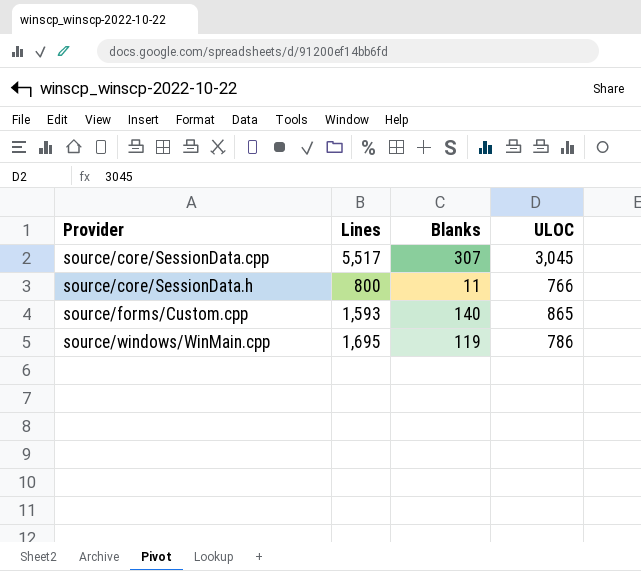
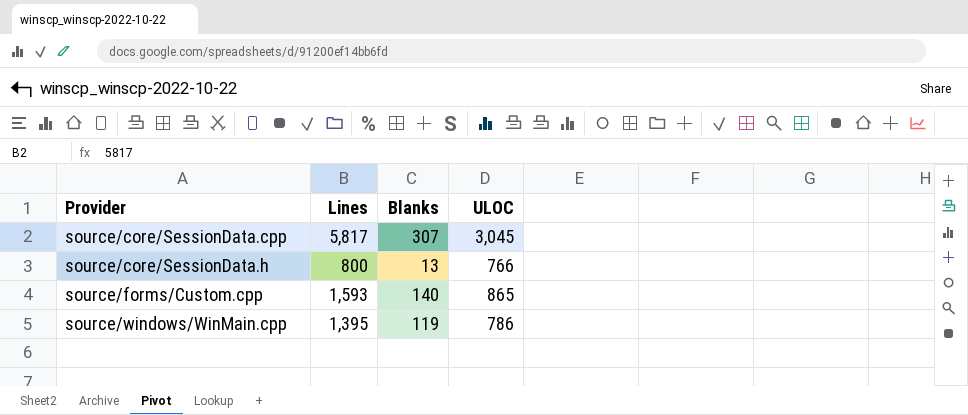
source/core/SessionData.cpp | Lines: 5,517 -> 5,817
source/core/SessionData.h | Blanks: 11 -> 13
source/windows/WinMain.cpp | Lines: 1,695 -> 1,395

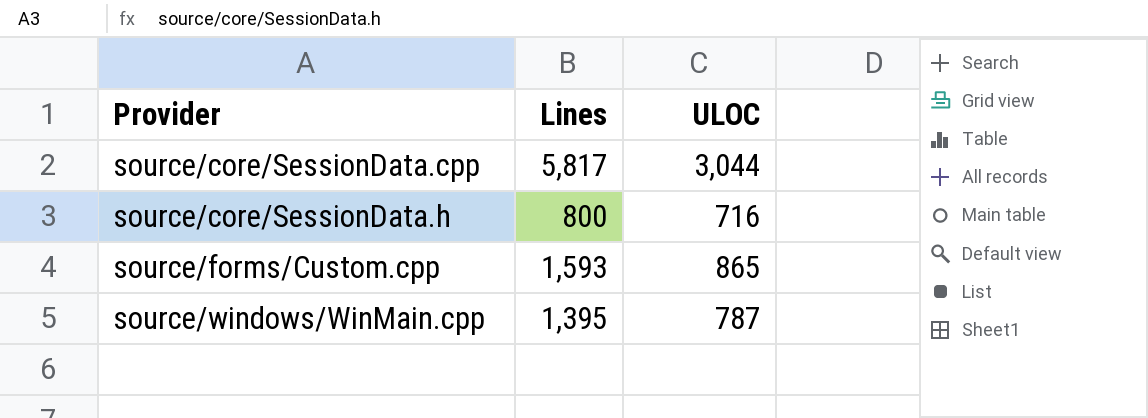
column Blanks | position: 3 -> none
source/core/SessionData.cpp | ULOC: 3,045 -> 3,044
source/core/SessionData.h | ULOC: 766 -> 716
source/windows/WinMain.cpp | ULOC: 786 -> 787

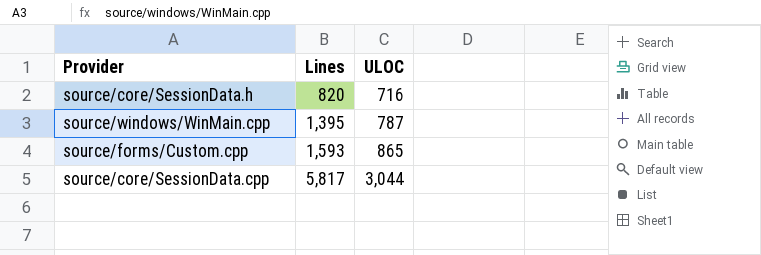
row order: Provider ascending -> Lines ascending
source/core/SessionData.h | Lines: 800 -> 820

